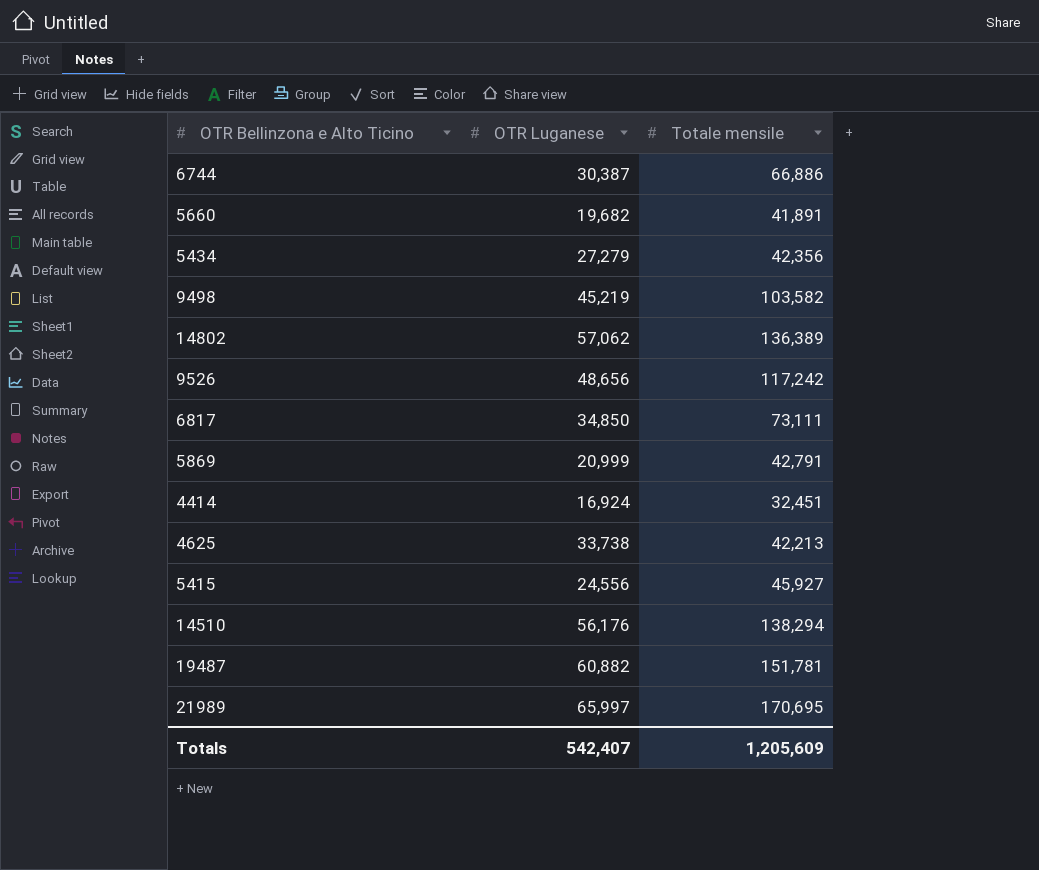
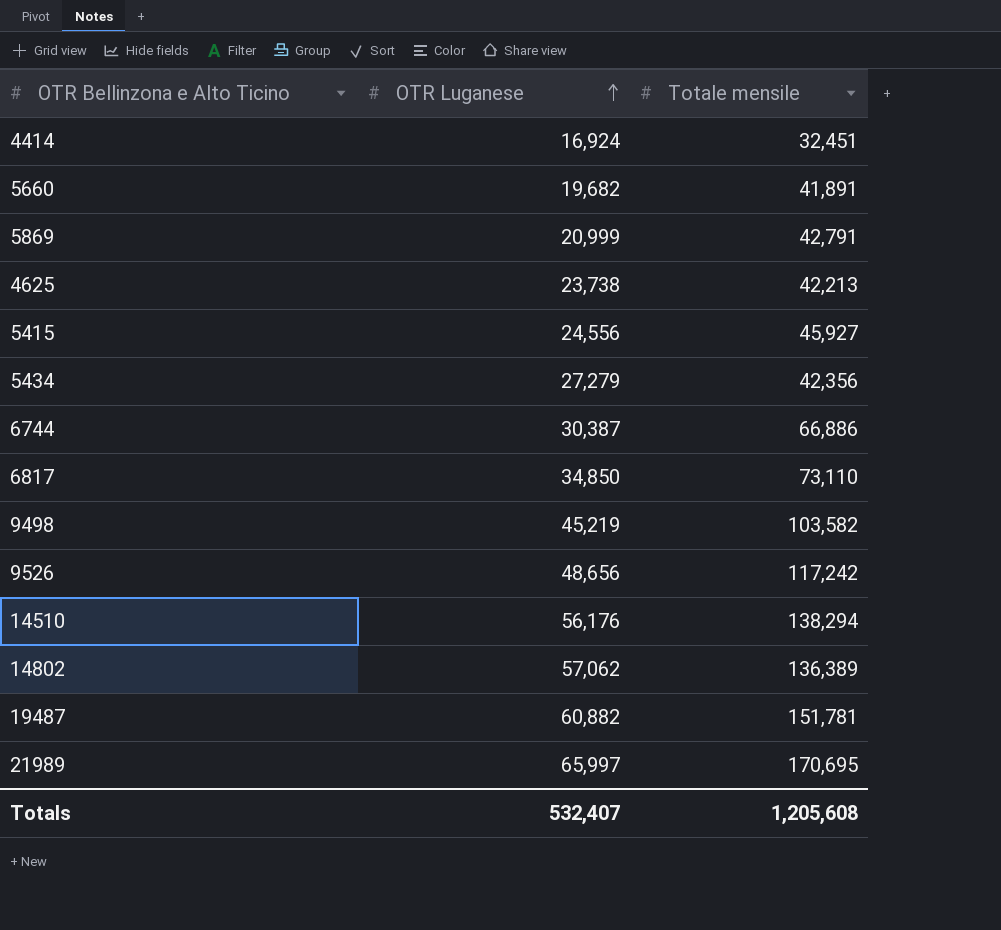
row order: none -> OTR Luganese ascending
4625 | OTR Luganese: 33,738 -> 23,738
6817 | Totale mensile: 73,111 -> 73,110
Totals | OTR Luganese: 542,407 -> 532,407
Totals | Totale mensile: 1,205,609 -> 1,205,608

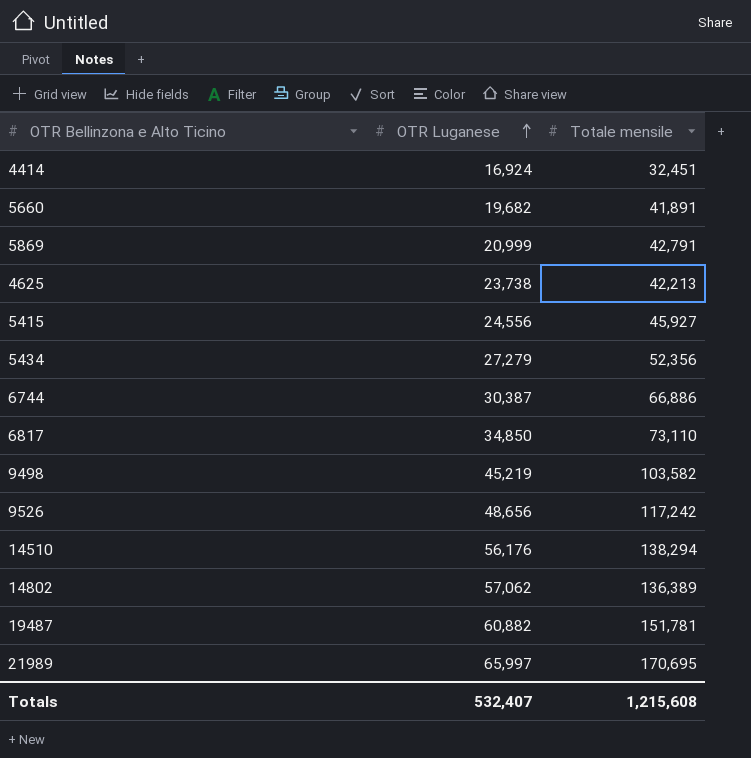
5434 | Totale mensile: 42,356 -> 52,356
Totals | Totale mensile: 1,205,608 -> 1,215,608

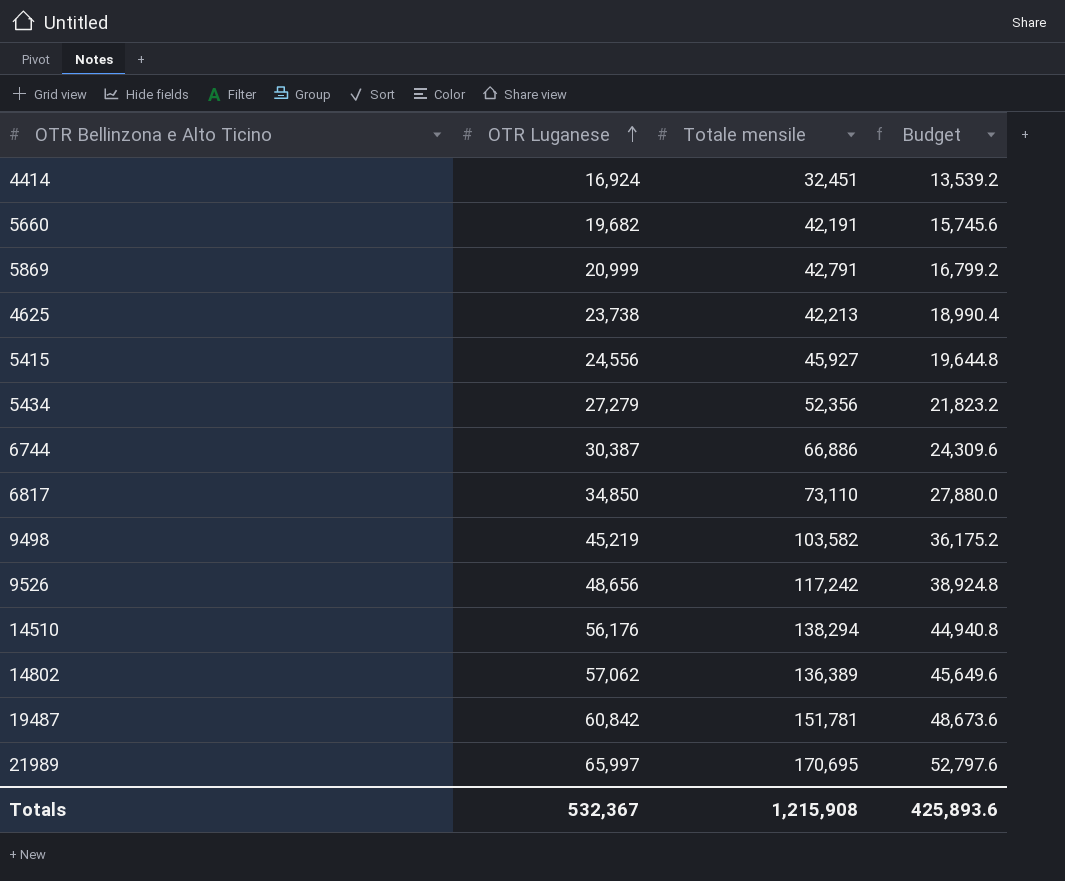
column Budget | formula: none -> [OTR Luganese] * 0.8
5660 | Totale mensile: 41,891 -> 42,191
19487 | OTR Luganese: 60,882 -> 60,842
Totals | OTR Luganese: 532,407 -> 532,367
Totals | Totale mensile: 1,215,608 -> 1,215,908

